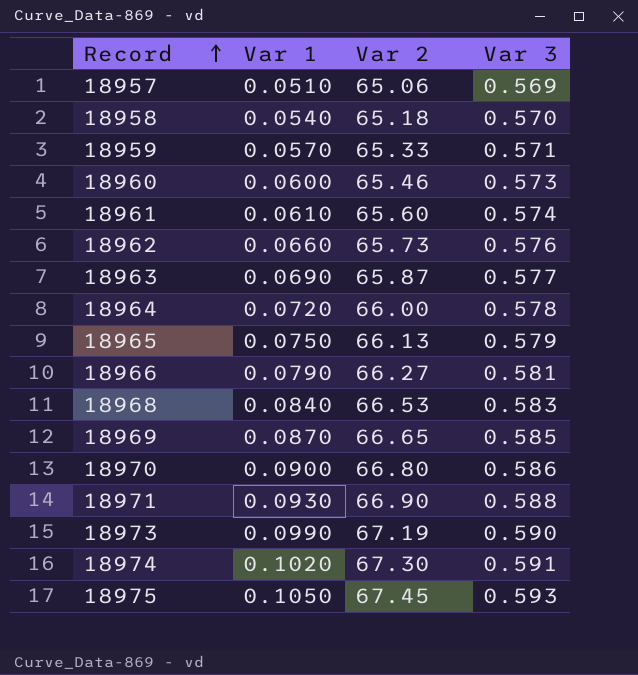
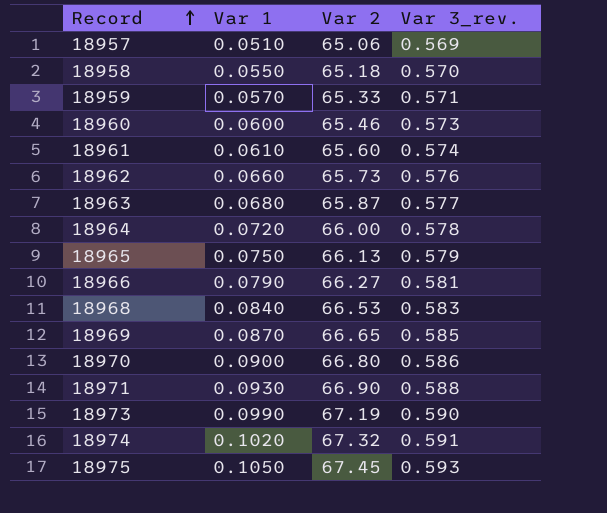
column name: Var 3 -> Var 3_rev.
18958 | Var 1: 0.0540 -> 0.0550
18963 | Var 1: 0.0690 -> 0.0680
18974 | Var 2: 67.30 -> 67.32

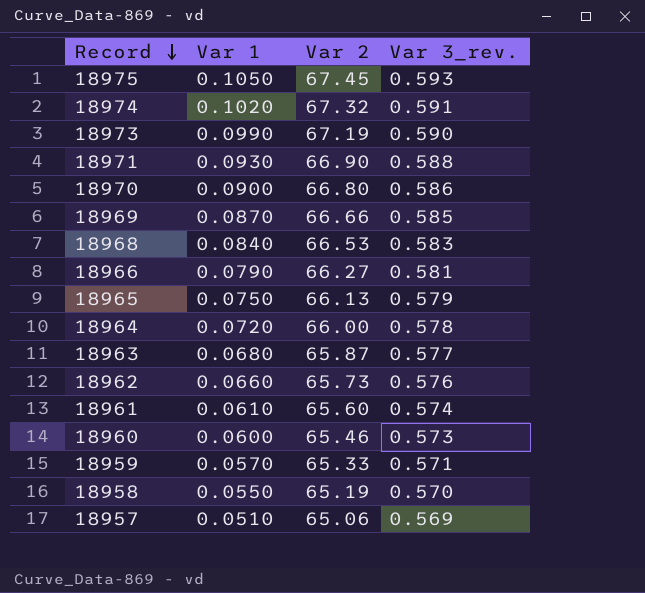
row order: Record ascending -> Record descending
18969 | Var 2: 66.65 -> 66.66
18958 | Var 2: 65.18 -> 65.19

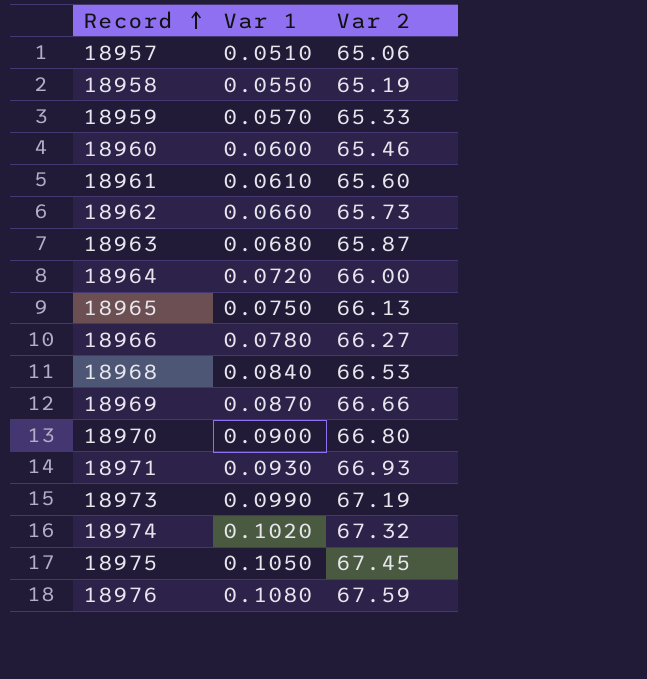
row order: Record descending -> Record ascending
column Var 3_rev. | position: 4 -> none
18966 | Var 1: 0.0790 -> 0.0780
18971 | Var 2: 66.90 -> 66.93
row 18976: none -> 0.1080 | 67.59

